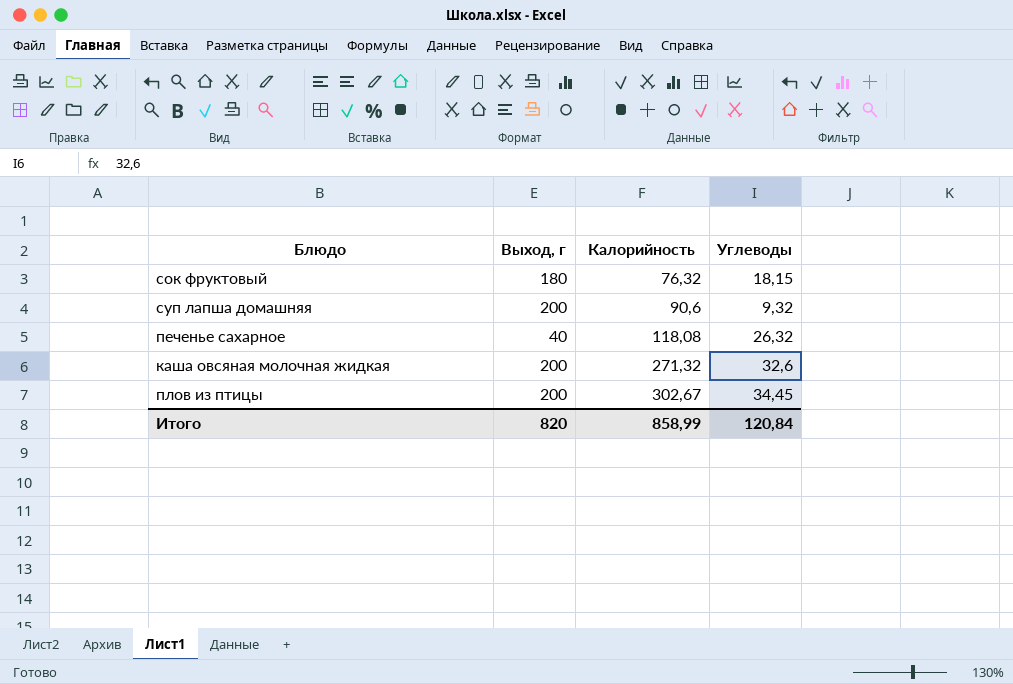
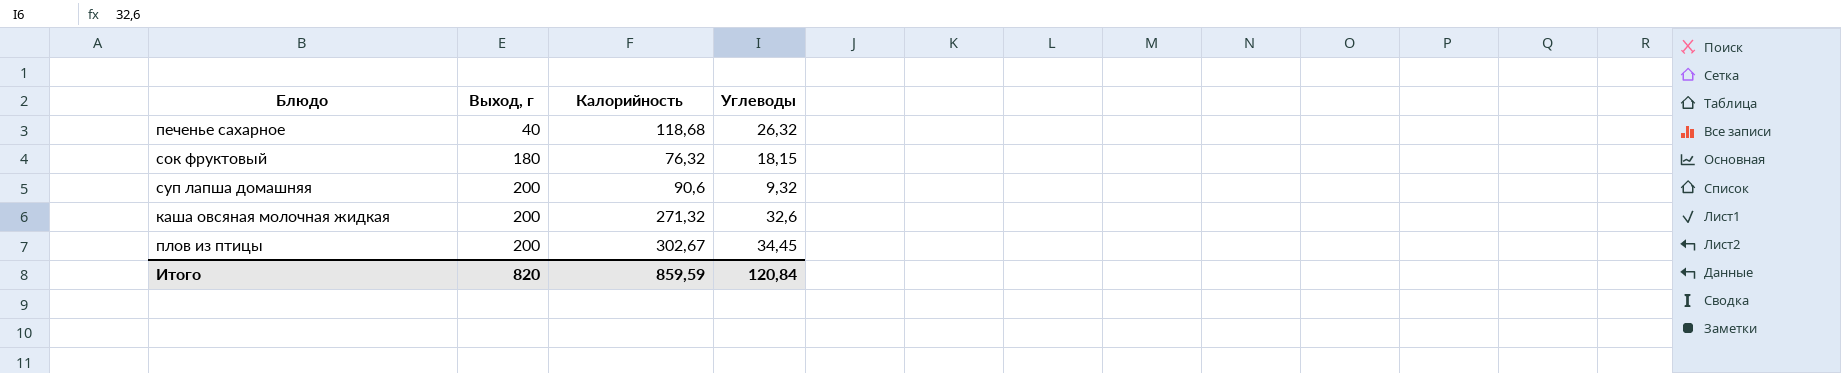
row order: Калорийность ascending -> Выход, г ascending
печенье сахарное | Калорийность: 118,08 -> 118,68
Итого | Калорийность: 858,99 -> 859,59

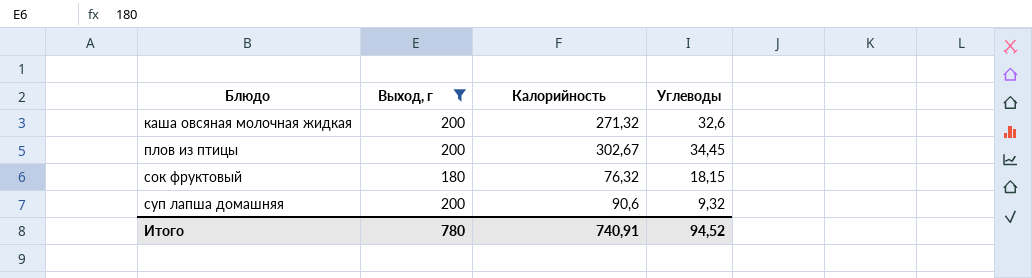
filter: none -> Выход, г != 40
row order: Выход, г ascending -> Блюдо ascending
Итого | Выход, г: 820 -> 780
Итого | Калорийность: 859,59 -> 740,91
Итого | Углеводы: 120,84 -> 94,52

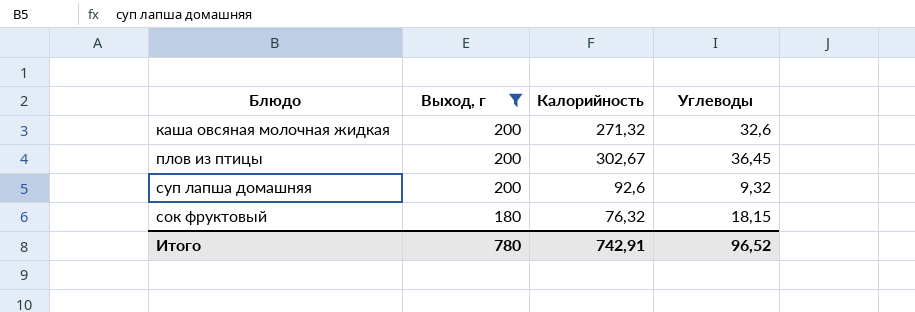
row order: Блюдо ascending -> Выход, г descending
плов из птицы | Углеводы: 34,45 -> 36,45
суп лапша домашняя | Калорийность: 90,6 -> 92,6
Итого | Калорийность: 740,91 -> 742,91
Итого | Углеводы: 94,52 -> 96,52

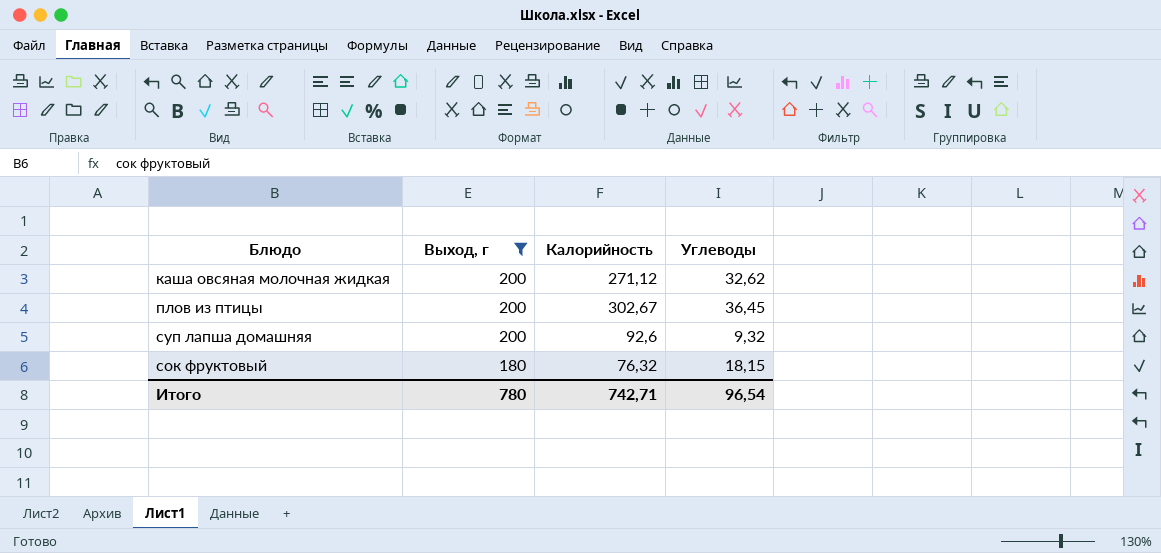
каша овсяная молочная жидкая | Калорийность: 271,32 -> 271,12
каша овсяная молочная жидкая | Углеводы: 32,6 -> 32,62
Итого | Калорийность: 742,91 -> 742,71
Итого | Углеводы: 96,52 -> 96,54

